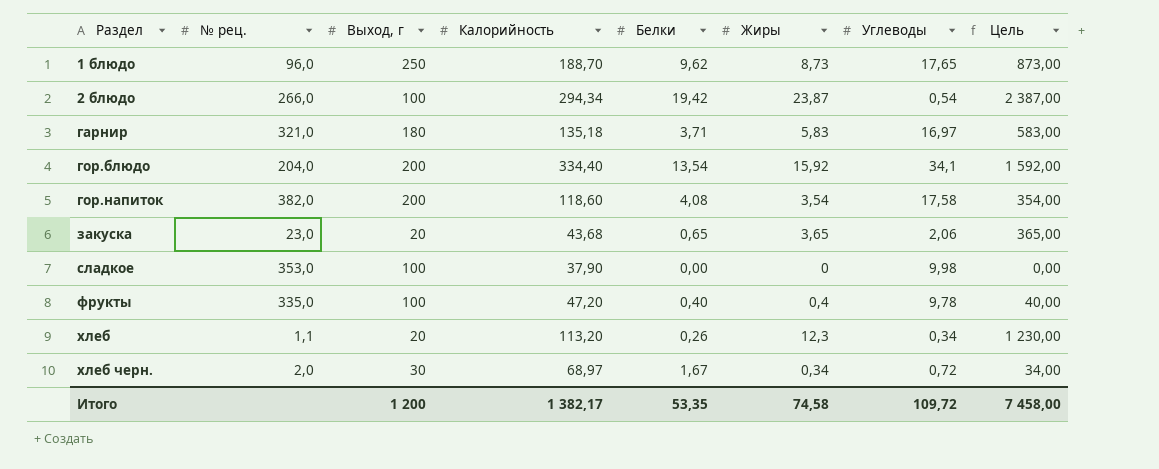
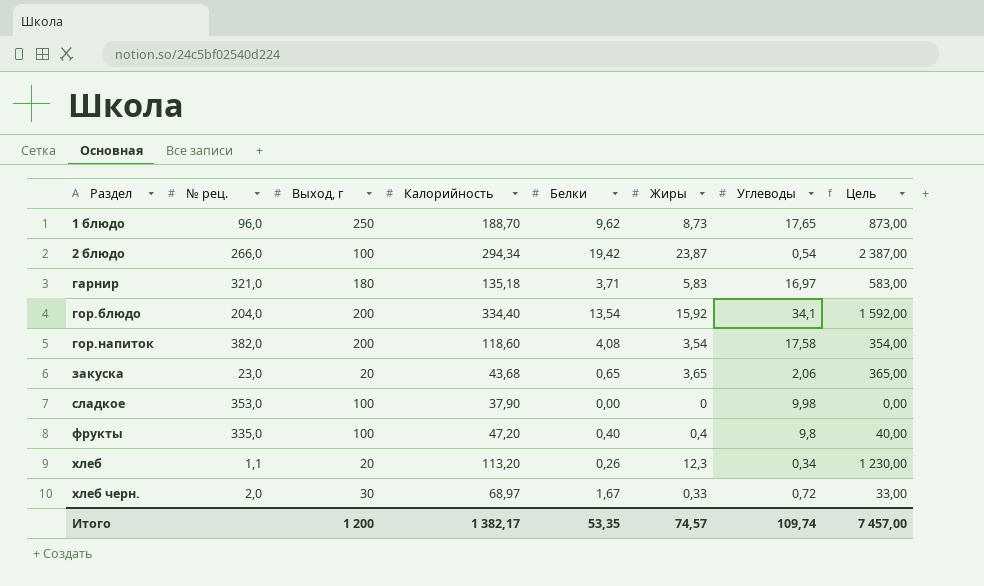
фрукты | Углеводы: 9,78 -> 9,8
хлеб черн. | Жиры: 0,34 -> 0,33
хлеб черн. | Цель: 34,00 -> 33,00
Итого | Жиры: 74,58 -> 74,57
Итого | Углеводы: 109,72 -> 109,74
Итого | Цель: 7 458,00 -> 7 457,00

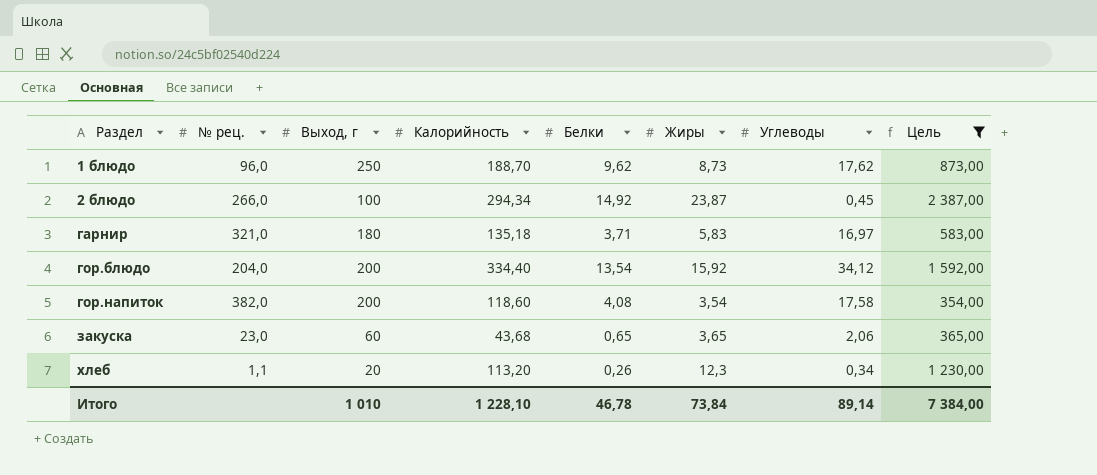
filter: none -> Цель >= 354,00
1 блюдо | Углеводы: 17,65 -> 17,62
2 блюдо | Белки: 19,42 -> 14,92
2 блюдо | Углеводы: 0,54 -> 0,45
гор.блюдо | Углеводы: 34,1 -> 34,12
закуска | Выход, г: 20 -> 60
Итого | Выход, г: 1 200 -> 1 010
Итого | Калорийность: 1 382,17 -> 1 228,10
Итого | Белки: 53,35 -> 46,78
Итого | Жиры: 74,57 -> 73,84
Итого | Углеводы: 109,74 -> 89,14
Итого | Цель: 7 457,00 -> 7 384,00

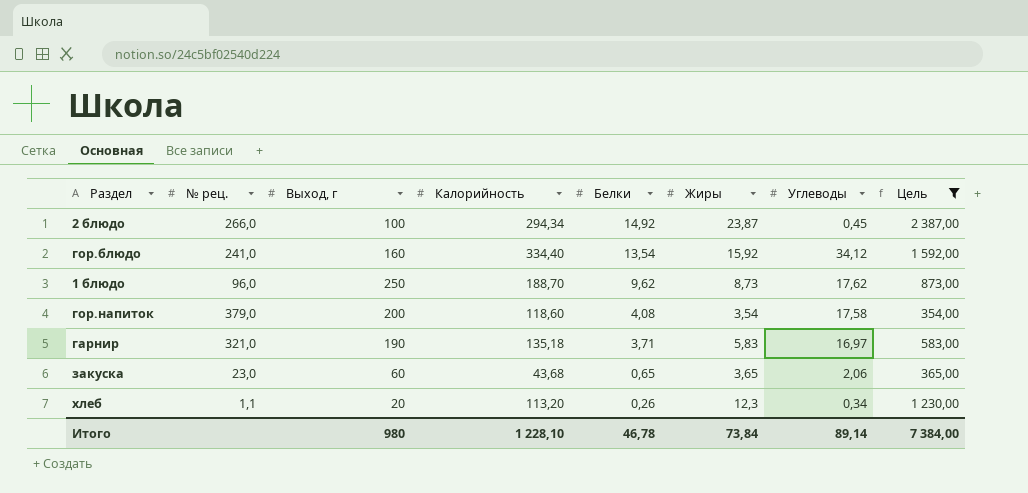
row order: Раздел ascending -> Белки descending
гор.блюдо | № рец.: 204,0 -> 241,0
гор.блюдо | Выход, г: 200 -> 160
гор.напиток | № рец.: 382,0 -> 379,0
гарнир | Выход, г: 180 -> 190
Итого | Выход, г: 1 010 -> 980

